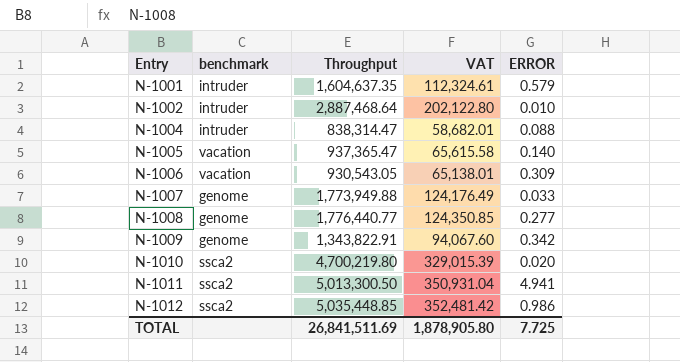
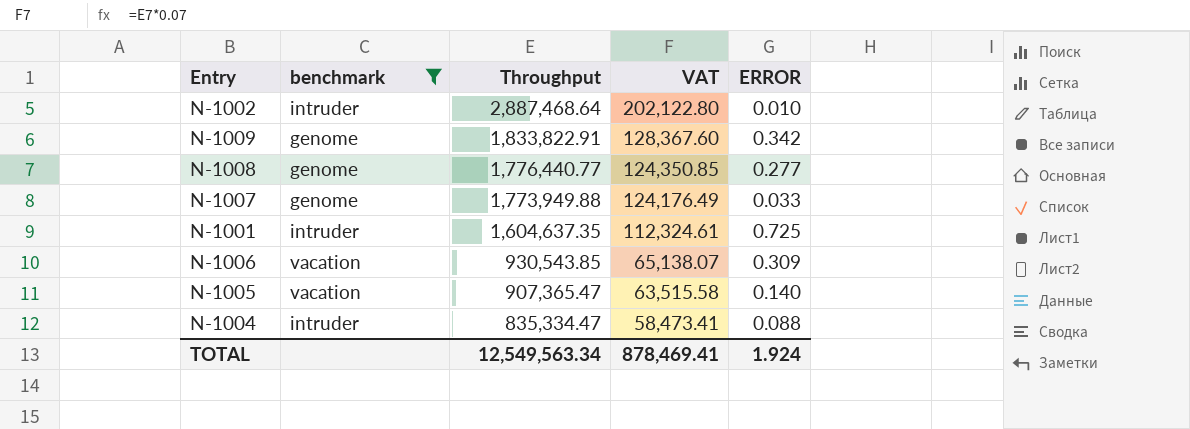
filter: none -> benchmark != ssca2
row order: Entry ascending -> Throughput descending
N-1009 | Throughput: 1,343,822.91 -> 1,833,822.91
N-1009 | VAT: 94,067.60 -> 128,367.60
N-1001 | ERROR: 0.579 -> 0.725
N-1006 | Throughput: 930,543.05 -> 930,543.85
N-1006 | VAT: 65,138.01 -> 65,138.07
N-1005 | Throughput: 937,365.47 -> 907,365.47
N-1005 | VAT: 65,615.58 -> 63,515.58
N-1004 | Throughput: 838,314.47 -> 835,334.47
N-1004 | VAT: 58,682.01 -> 58,473.41
TOTAL | Throughput: 26,841,511.69 -> 12,549,563.34
TOTAL | VAT: 1,878,905.80 -> 878,469.41
TOTAL | ERROR: 7.725 -> 1.924

